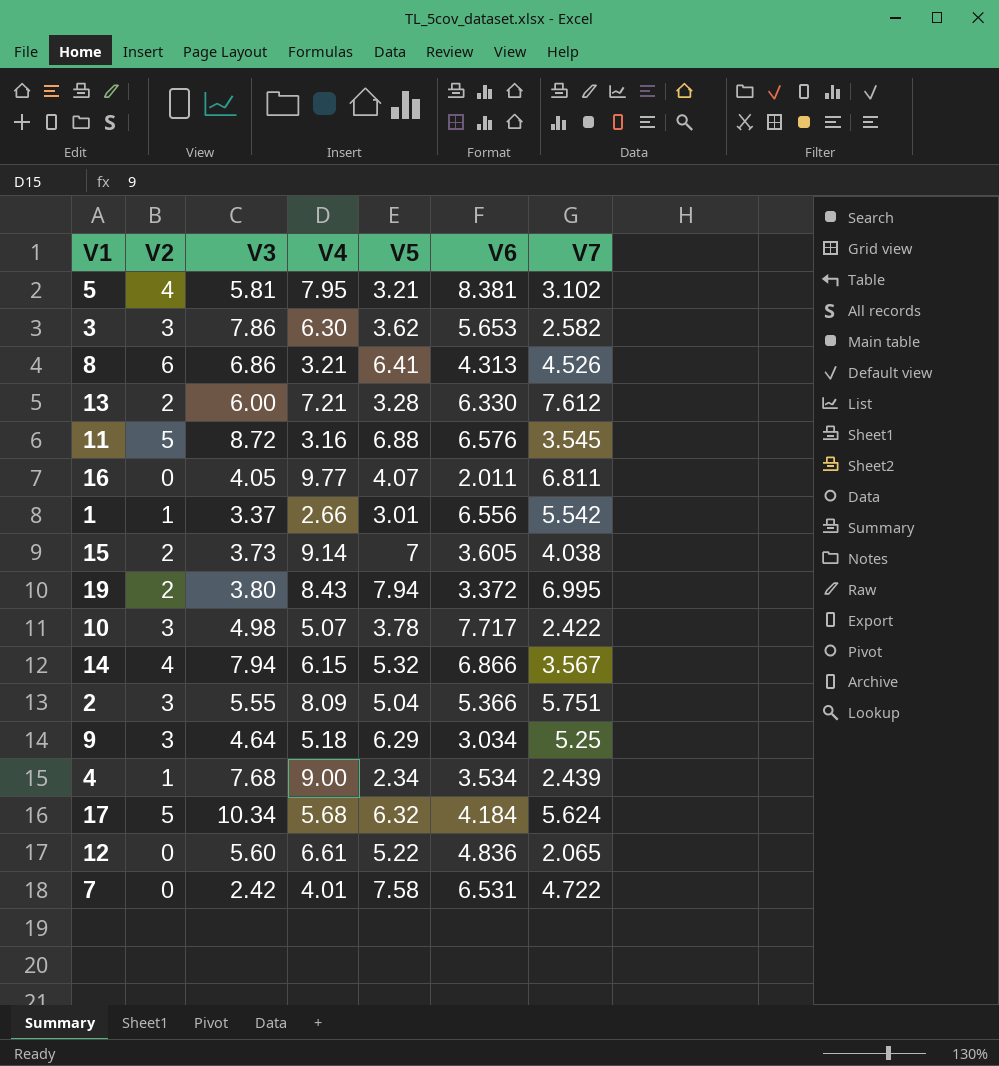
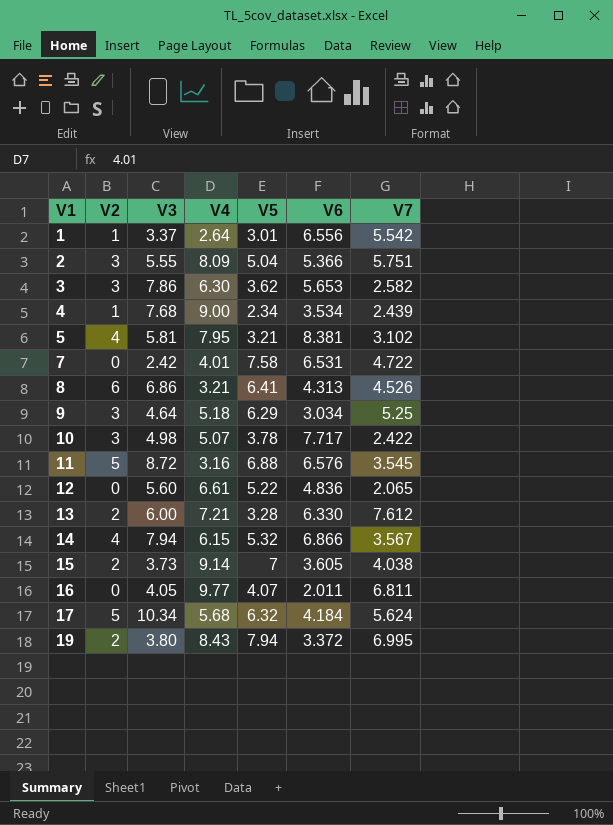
row order: none -> V1 ascending
1 | V4: 2.66 -> 2.64

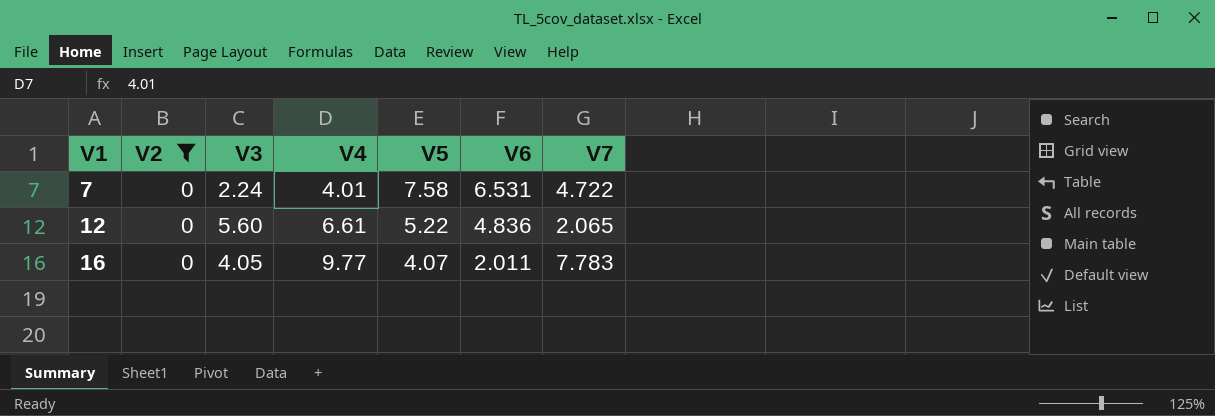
filter: none -> V2 = 0
7 | V3: 2.42 -> 2.24
16 | V7: 6.811 -> 7.783

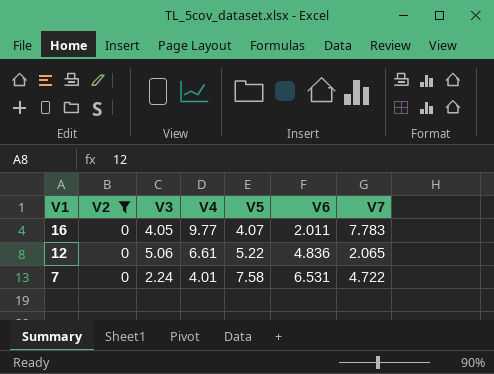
row order: V1 ascending -> V1 descending
12 | V3: 5.60 -> 5.06

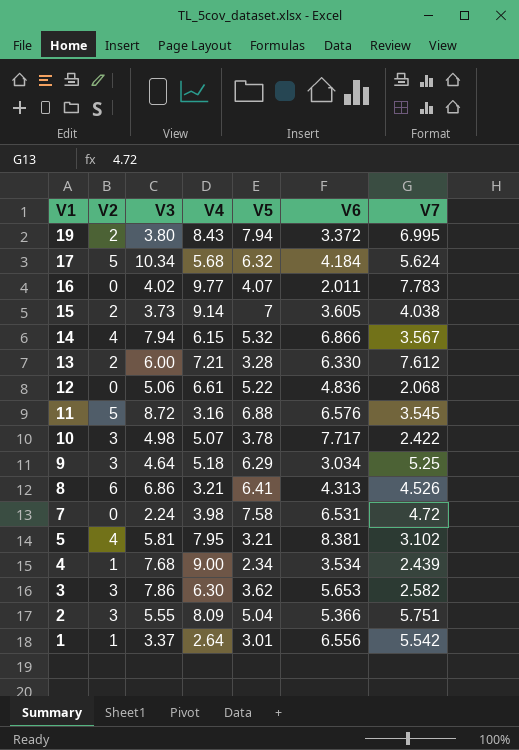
filter: V2 = 0 -> none
16 | V3: 4.05 -> 4.02
12 | V7: 2.065 -> 2.068
7 | V4: 4.01 -> 3.98
7 | V7: 4.722 -> 4.72

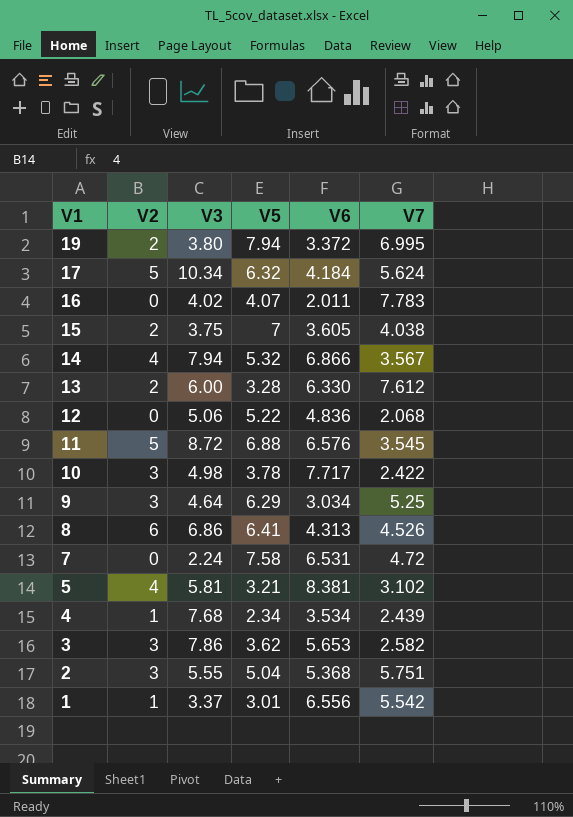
column V4 | position: 4 -> none
15 | V3: 3.73 -> 3.75
2 | V6: 5.366 -> 5.368

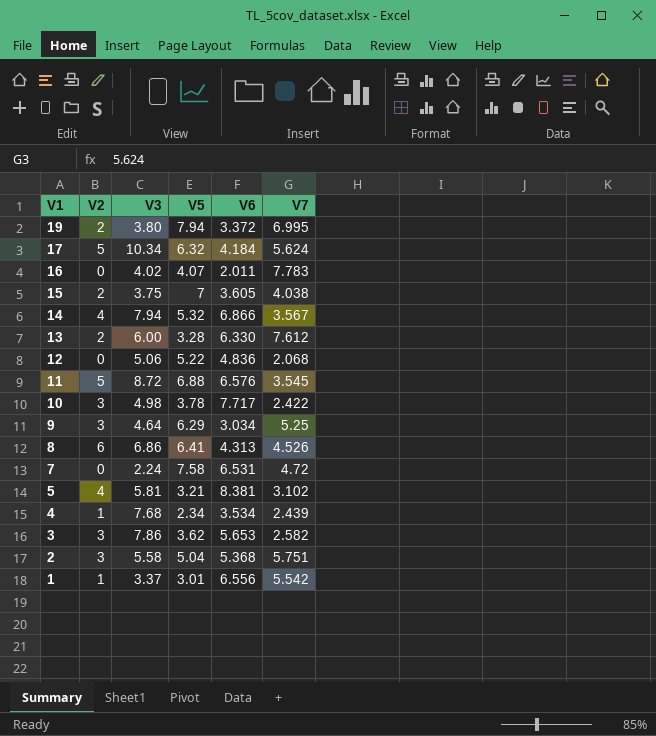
2 | V3: 5.55 -> 5.58

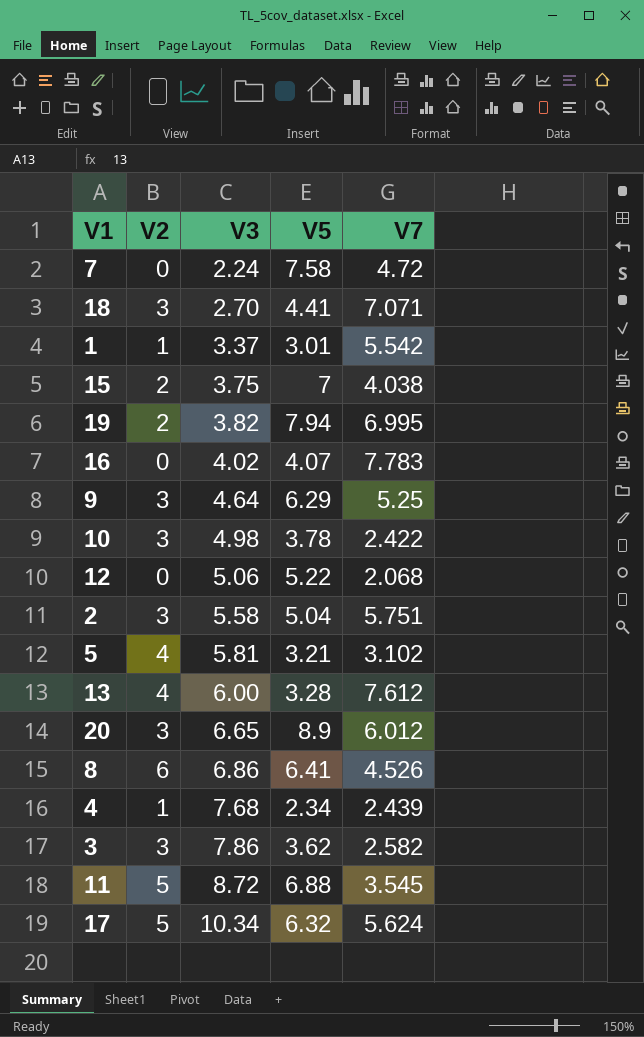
row order: V1 descending -> V3 ascending
column V6 | position: 5 -> none
row 14: 4 | 7.94 | 5.32 | 6.866 | 3.567 -> none
row 18: none -> 3 | 2.70 | 4.41 | 7.071
19 | V3: 3.80 -> 3.82
13 | V2: 2 -> 4
row 20: none -> 3 | 6.65 | 8.9 | 6.012

